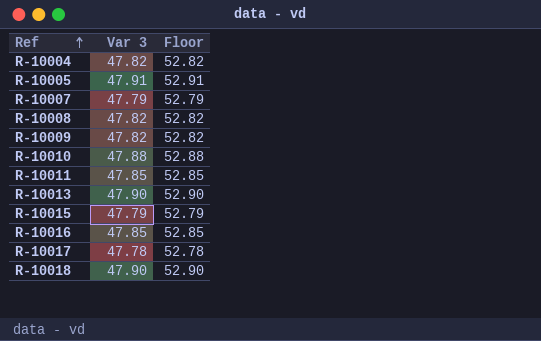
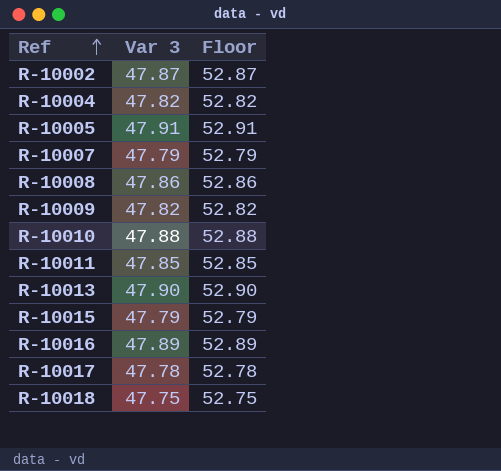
row R-10002: none -> 47.87 | 52.87
R-10008 | Var 3: 47.82 -> 47.86
R-10008 | Floor: 52.82 -> 52.86
R-10016 | Var 3: 47.85 -> 47.89
R-10016 | Floor: 52.85 -> 52.89
R-10018 | Var 3: 47.90 -> 47.75
R-10018 | Floor: 52.90 -> 52.75

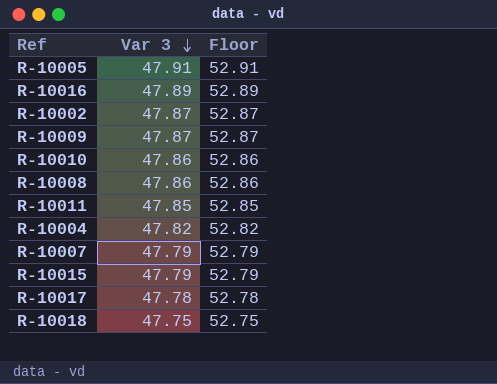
row order: Ref ascending -> Var 3 descending
row R-10013: 47.90 | 52.90 -> none
R-10009 | Var 3: 47.82 -> 47.87
R-10009 | Floor: 52.82 -> 52.87
R-10010 | Var 3: 47.88 -> 47.86
R-10010 | Floor: 52.88 -> 52.86

